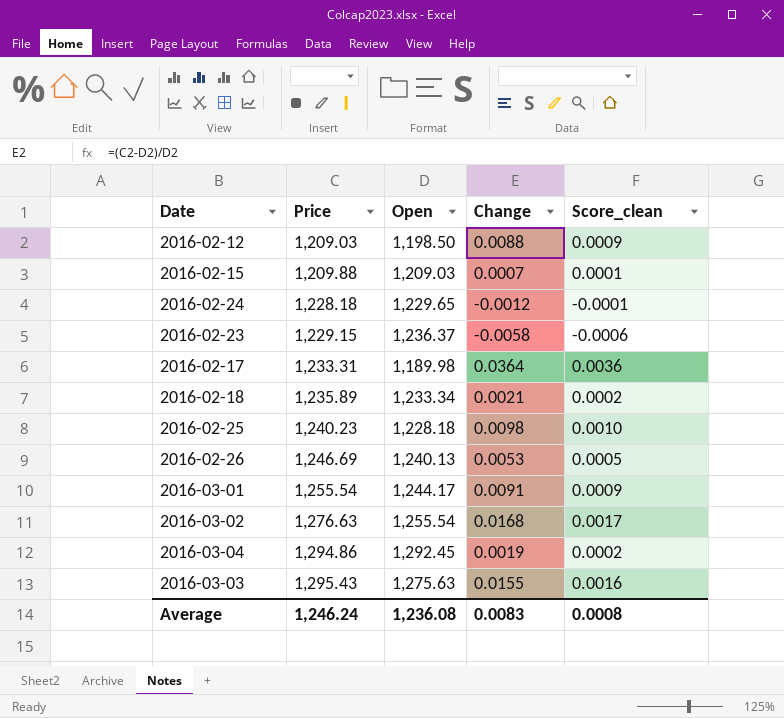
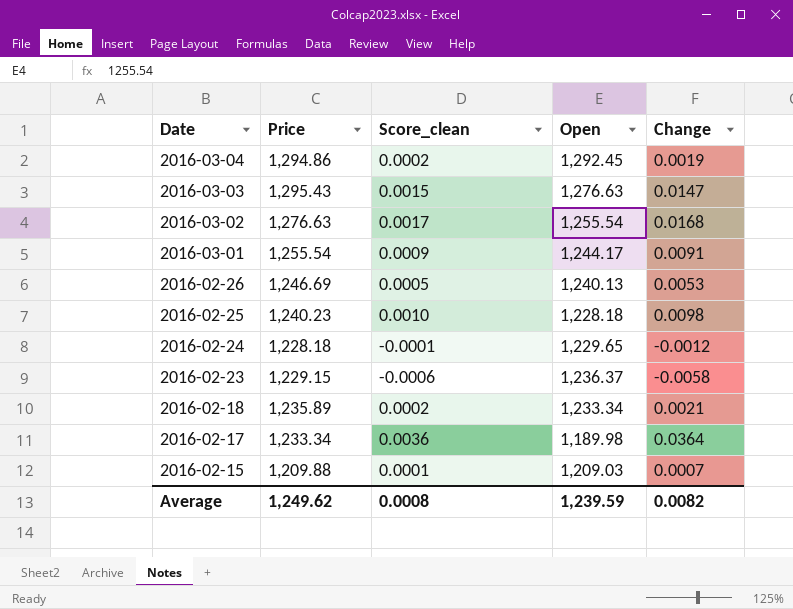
row order: Price ascending -> Date descending
column Score_clean | position: 5 -> 3
row 2016-02-12: 1,209.03 | 1,198.50 | 0.0088 | 0.0009 -> none
2016-03-03 | Score_clean: 0.0016 -> 0.0015
2016-03-03 | Open: 1,275.63 -> 1,276.63
2016-03-03 | Change: 0.0155 -> 0.0147
2016-02-17 | Price: 1,233.31 -> 1,233.34
Average | Price: 1,246.24 -> 1,249.62
Average | Open: 1,236.08 -> 1,239.59
Average | Change: 0.0083 -> 0.0082

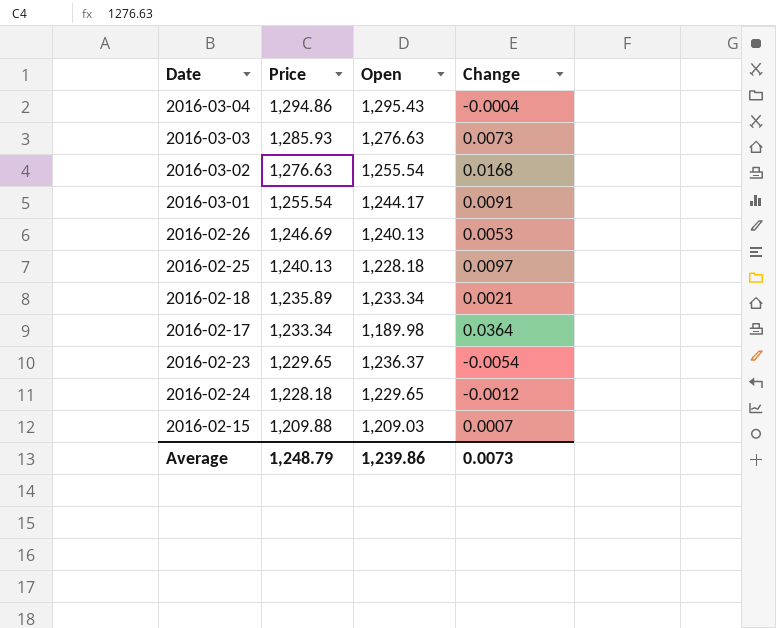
row order: Date descending -> Price descending
column Score_clean | formula: [Change] * 0.1 -> none
2016-03-04 | Open: 1,292.45 -> 1,295.43
2016-03-04 | Change: 0.0019 -> -0.0004
2016-03-03 | Price: 1,295.43 -> 1,285.93
2016-03-03 | Change: 0.0147 -> 0.0073
2016-02-25 | Price: 1,240.23 -> 1,240.13
2016-02-25 | Change: 0.0098 -> 0.0097
2016-02-23 | Price: 1,229.15 -> 1,229.65
2016-02-23 | Change: -0.0058 -> -0.0054
Average | Price: 1,249.62 -> 1,248.79
Average | Open: 1,239.59 -> 1,239.86
Average | Change: 0.0082 -> 0.0073

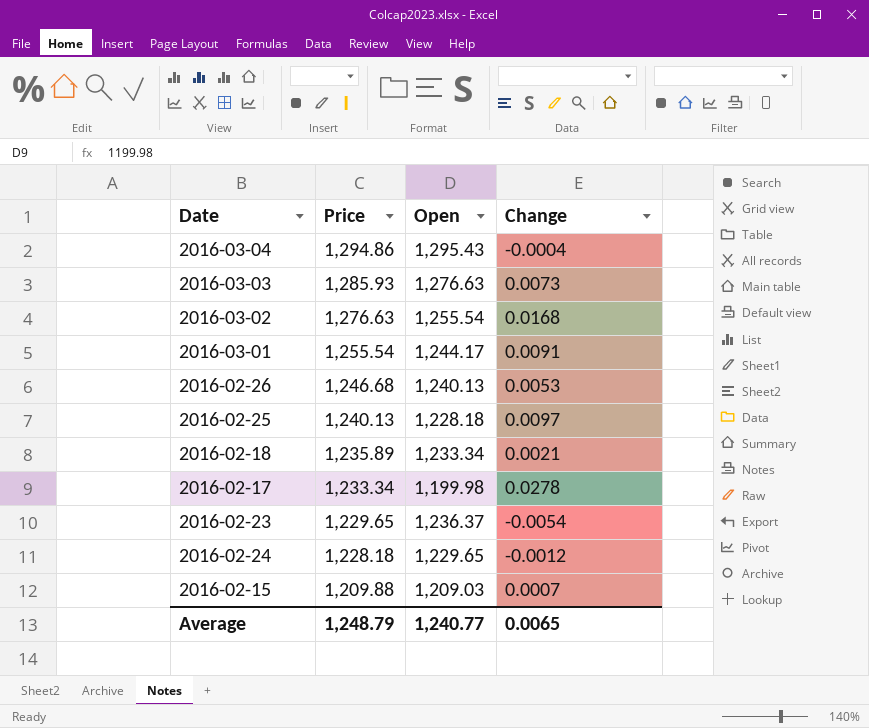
2016-02-26 | Price: 1,246.69 -> 1,246.68
2016-02-17 | Open: 1,189.98 -> 1,199.98
2016-02-17 | Change: 0.0364 -> 0.0278
Average | Open: 1,239.86 -> 1,240.77
Average | Change: 0.0073 -> 0.0065

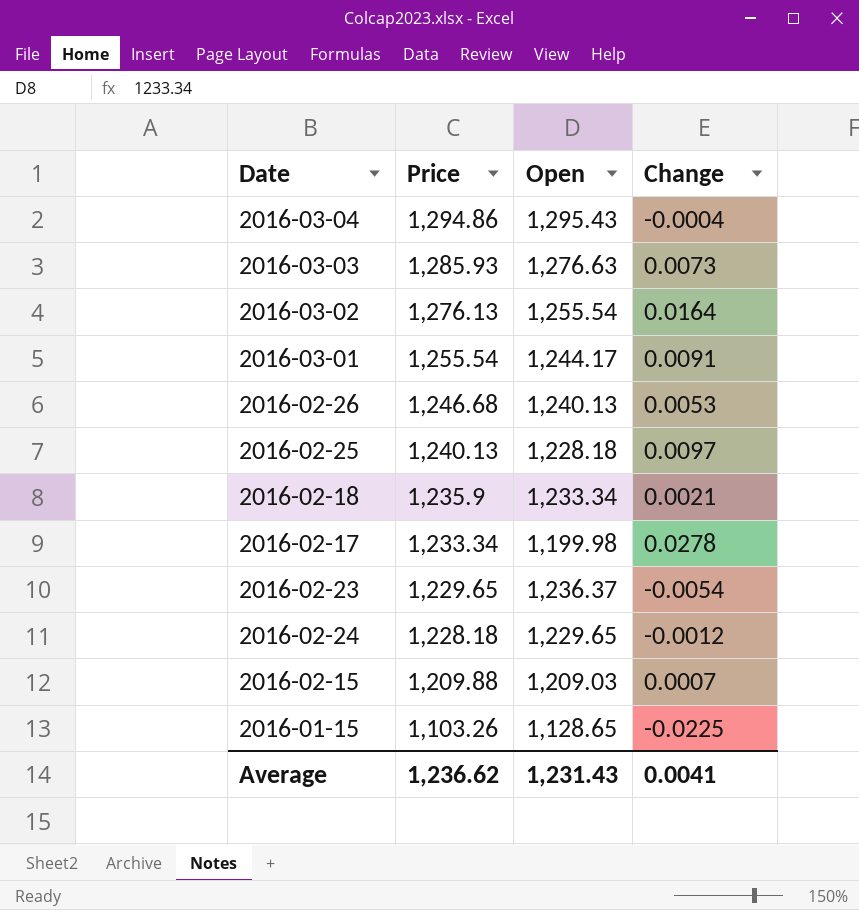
2016-03-02 | Price: 1,276.63 -> 1,276.13
2016-03-02 | Change: 0.0168 -> 0.0164
2016-02-18 | Price: 1,235.89 -> 1,235.9
row 2016-01-15: none -> 1,103.26 | 1,128.65 | -0.0225
Average | Price: 1,248.79 -> 1,236.62
Average | Open: 1,240.77 -> 1,231.43
Average | Change: 0.0065 -> 0.0041

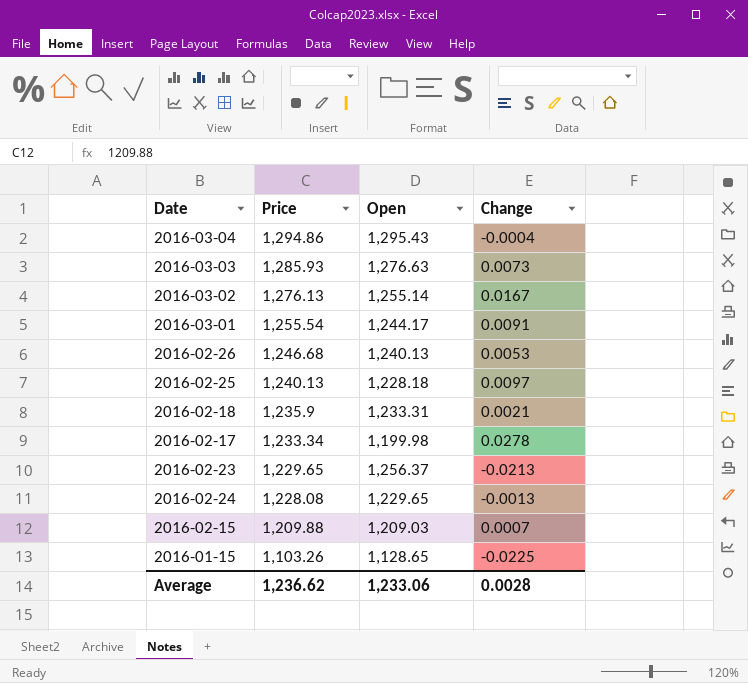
2016-03-02 | Open: 1,255.54 -> 1,255.14
2016-03-02 | Change: 0.0164 -> 0.0167
2016-02-18 | Open: 1,233.34 -> 1,233.31
2016-02-23 | Open: 1,236.37 -> 1,256.37
2016-02-23 | Change: -0.0054 -> -0.0213
2016-02-24 | Price: 1,228.18 -> 1,228.08
2016-02-24 | Change: -0.0012 -> -0.0013
Average | Open: 1,231.43 -> 1,233.06
Average | Change: 0.0041 -> 0.0028

